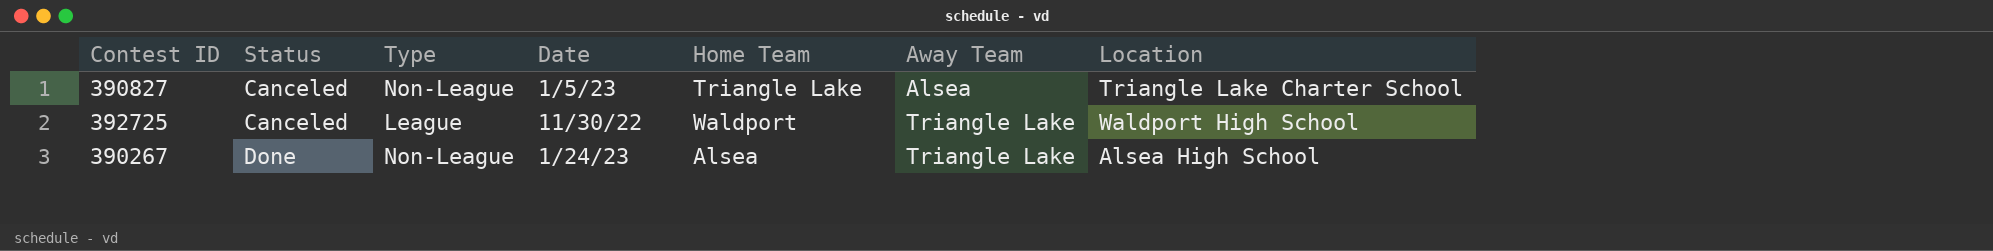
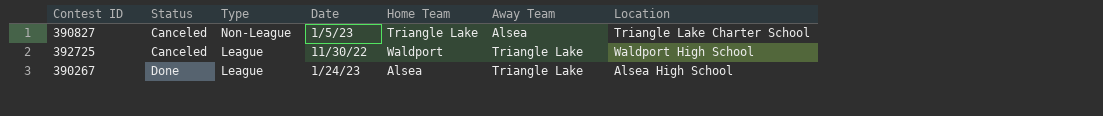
390267 | Type: Non-League -> League

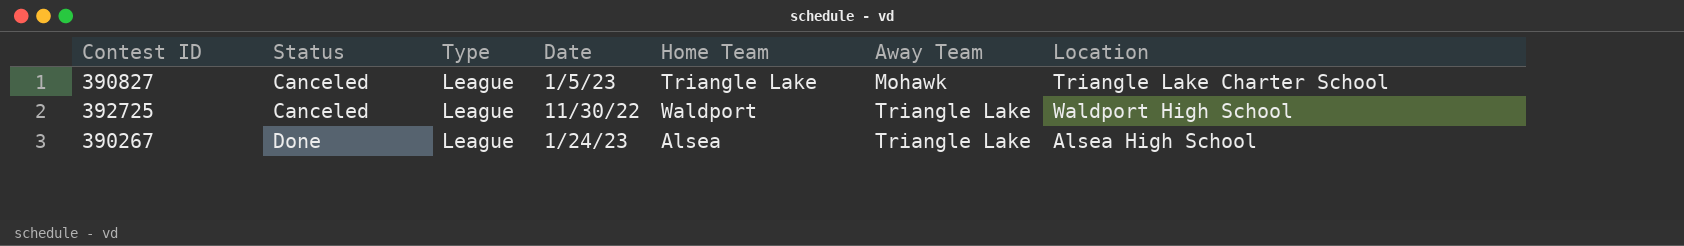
390827 | Type: Non-League -> League
390827 | Away Team: Alsea -> Mohawk

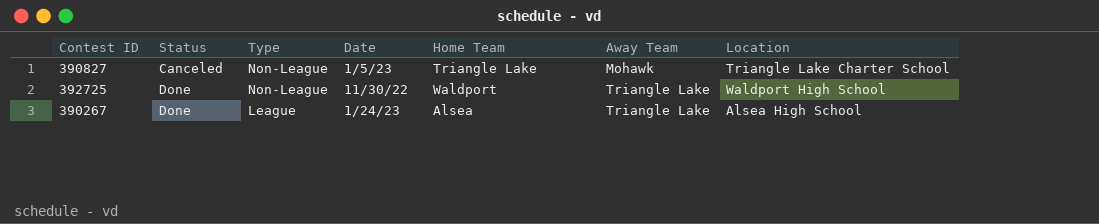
390827 | Type: League -> Non-League
392725 | Status: Canceled -> Done
392725 | Type: League -> Non-League

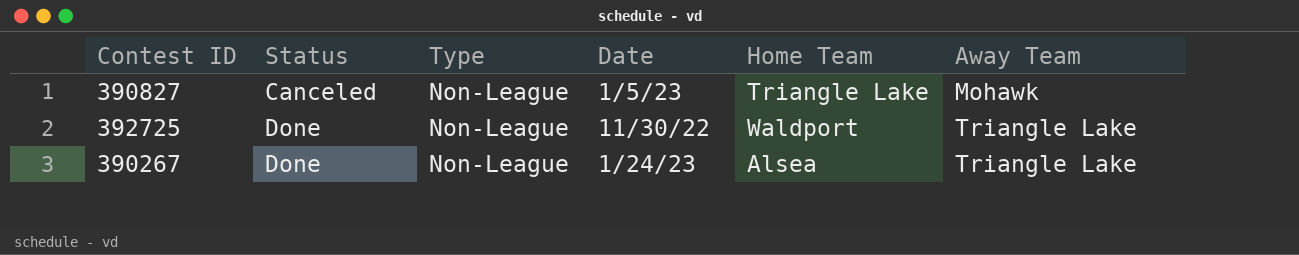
column Location | position: 7 -> none
390267 | Type: League -> Non-League

